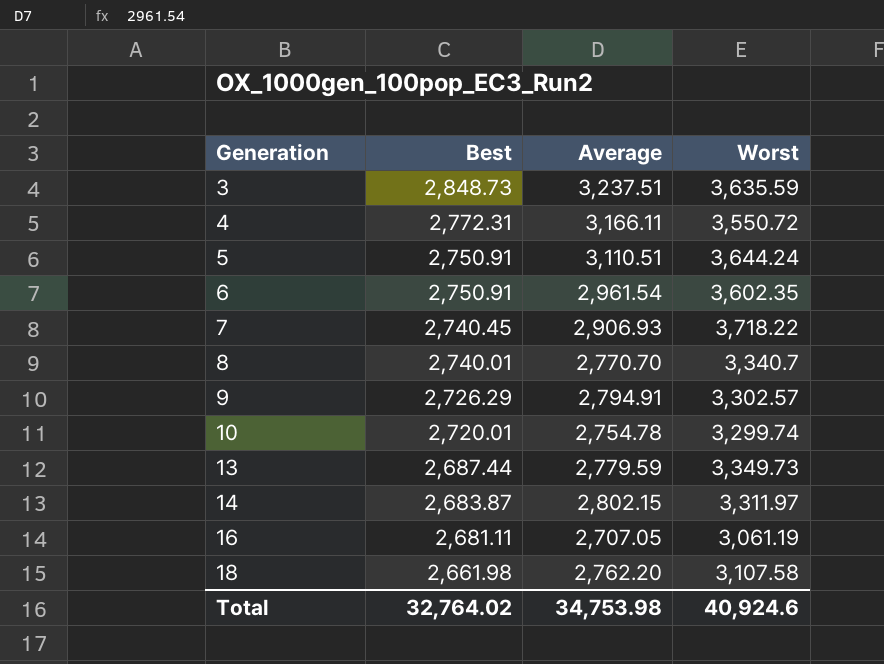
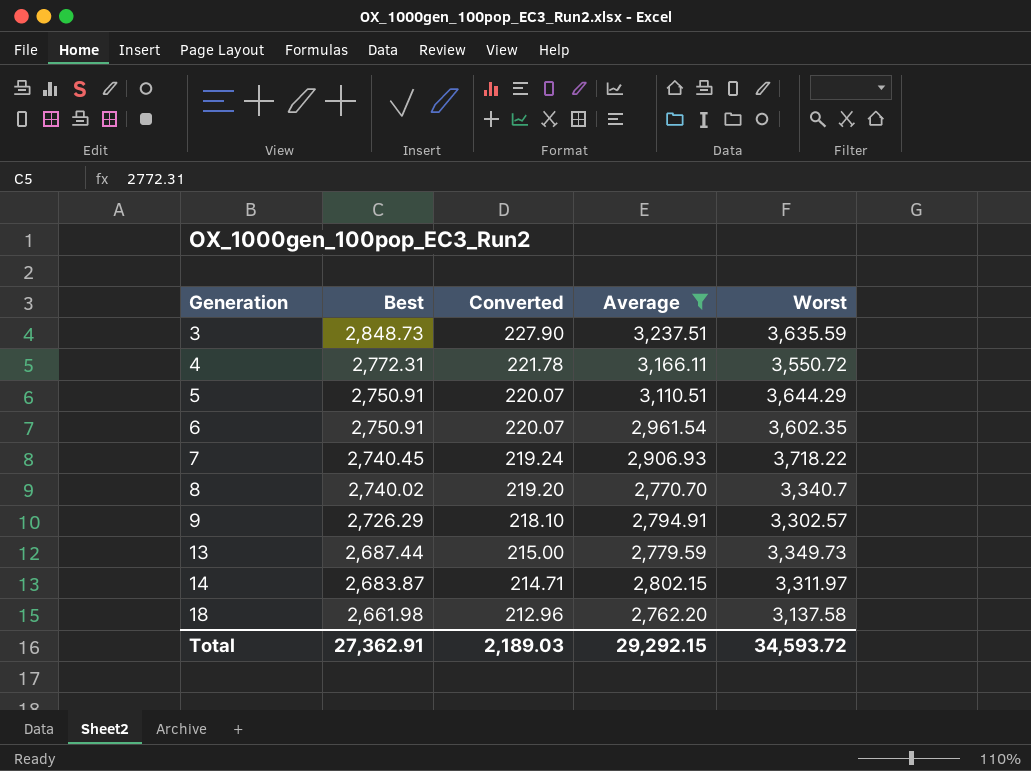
filter: none -> Average >= 2,762.20
column Converted | formula: none -> [Best] * 0.08
5 | Worst: 3,644.24 -> 3,644.29
8 | Best: 2,740.01 -> 2,740.02
18 | Worst: 3,107.58 -> 3,137.58
Total | Best: 32,764.02 -> 27,362.91
Total | Average: 34,753.98 -> 29,292.15
Total | Worst: 40,924.6 -> 34,593.72

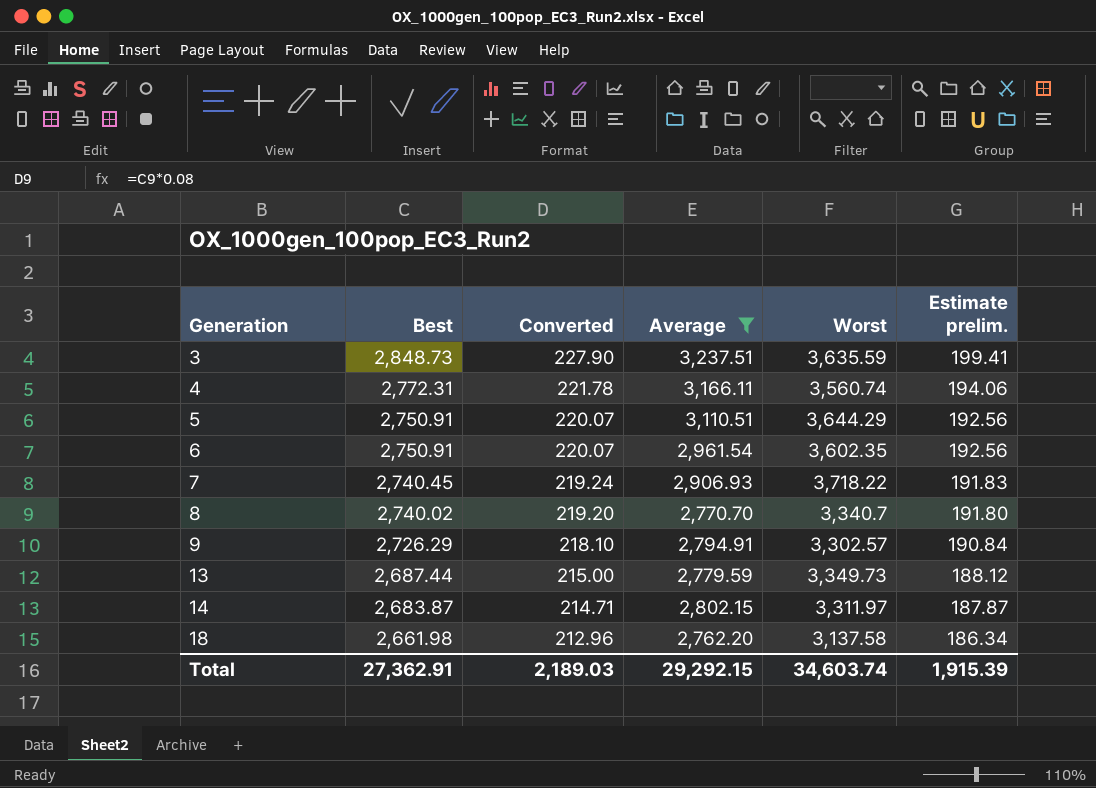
column Estimate prelim. | formula: none -> [Best] * 0.07
4 | Worst: 3,550.72 -> 3,560.74
Total | Worst: 34,593.72 -> 34,603.74

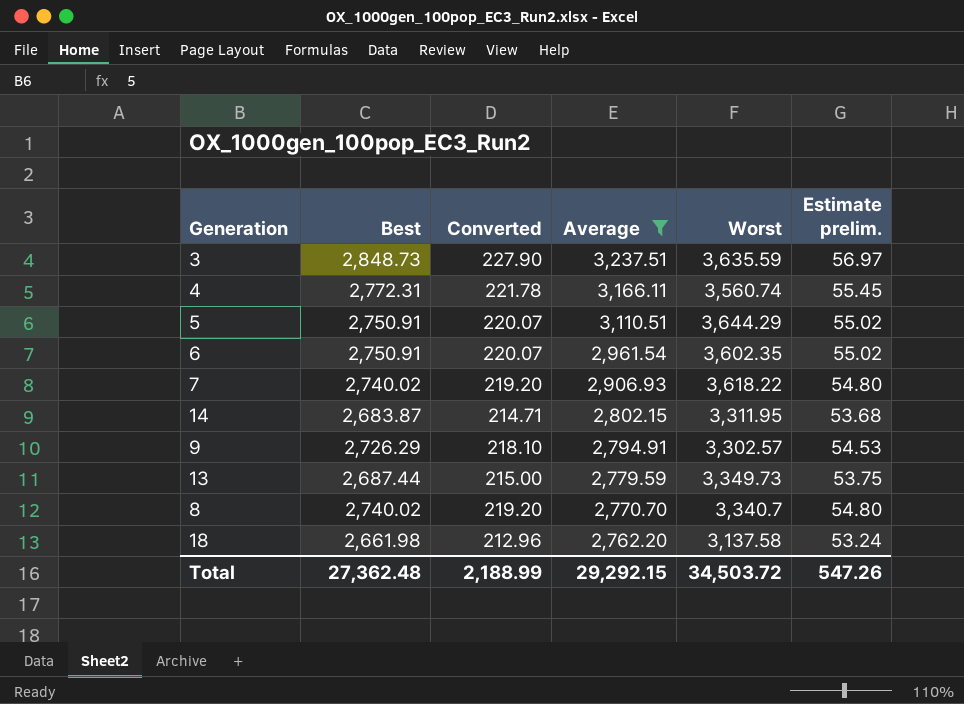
row order: Generation ascending -> Average descending
column Estimate prelim. | formula: [Best] * 0.07 -> [Best] * 0.02
7 | Best: 2,740.45 -> 2,740.02
7 | Converted: 219.24 -> 219.20
7 | Worst: 3,718.22 -> 3,618.22
14 | Worst: 3,311.97 -> 3,311.95
Total | Best: 27,362.91 -> 27,362.48
Total | Converted: 2,189.03 -> 2,188.99
Total | Worst: 34,603.74 -> 34,503.72
Total | Estimate prelim.: 1,915.39 -> 547.26

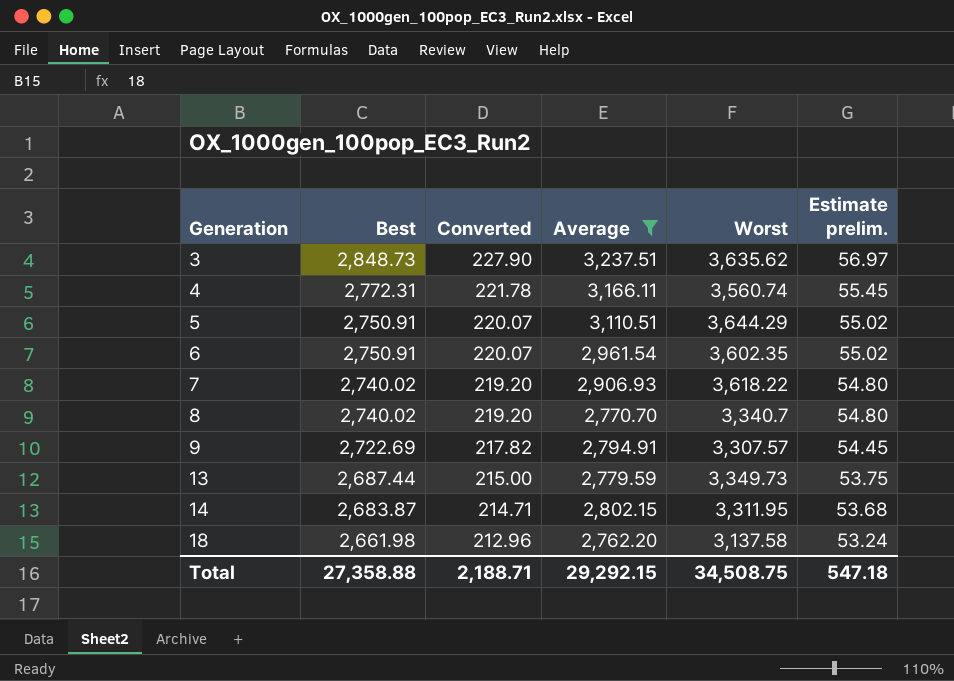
row order: Average descending -> Generation ascending
3 | Worst: 3,635.59 -> 3,635.62
9 | Best: 2,726.29 -> 2,722.69
9 | Converted: 218.10 -> 217.82
9 | Worst: 3,302.57 -> 3,307.57
9 | Estimate prelim.: 54.53 -> 54.45
Total | Best: 27,362.48 -> 27,358.88
Total | Converted: 2,188.99 -> 2,188.71
Total | Worst: 34,503.72 -> 34,508.75
Total | Estimate prelim.: 547.26 -> 547.18

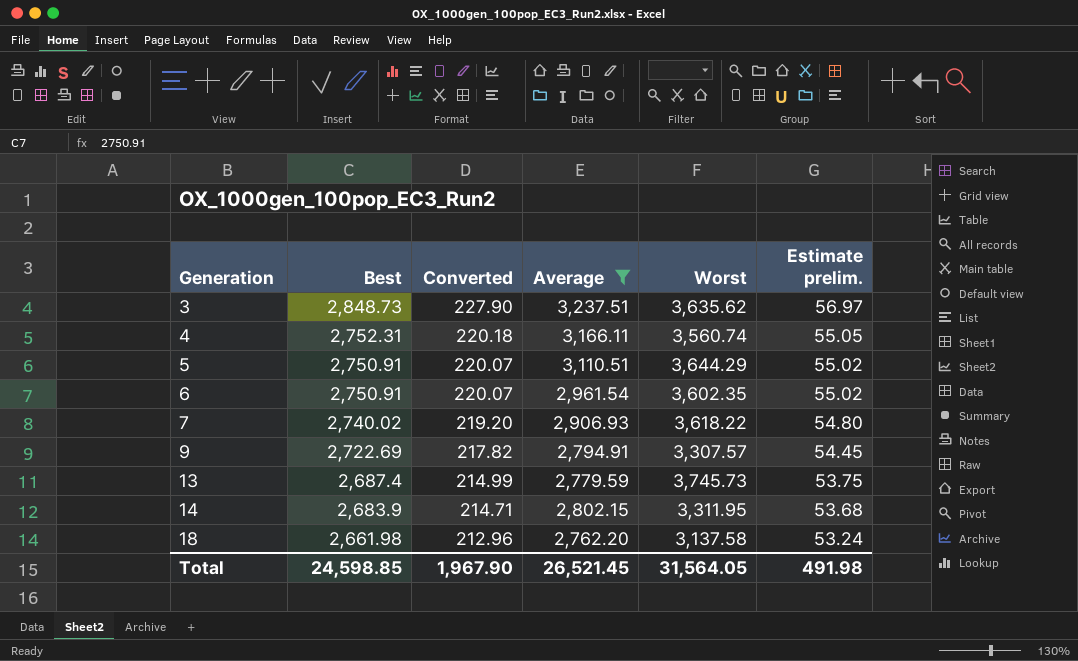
row 8: 2,740.02 | 219.20 | 2,770.70 | 3,340.7 | 54.80 -> none
4 | Best: 2,772.31 -> 2,752.31
4 | Converted: 221.78 -> 220.18
4 | Estimate prelim.: 55.45 -> 55.05
13 | Best: 2,687.44 -> 2,687.4
13 | Converted: 215.00 -> 214.99
13 | Worst: 3,349.73 -> 3,745.73
14 | Best: 2,683.87 -> 2,683.9
Total | Best: 27,358.88 -> 24,598.85
Total | Converted: 2,188.71 -> 1,967.90
Total | Average: 29,292.15 -> 26,521.45
Total | Worst: 34,508.75 -> 31,564.05
Total | Estimate prelim.: 547.18 -> 491.98

